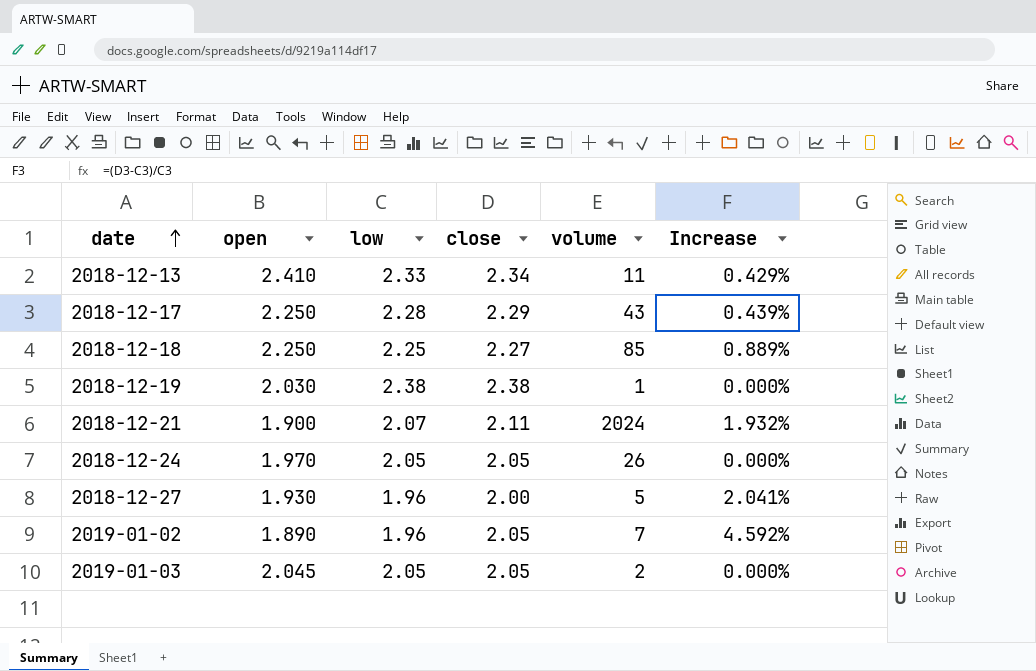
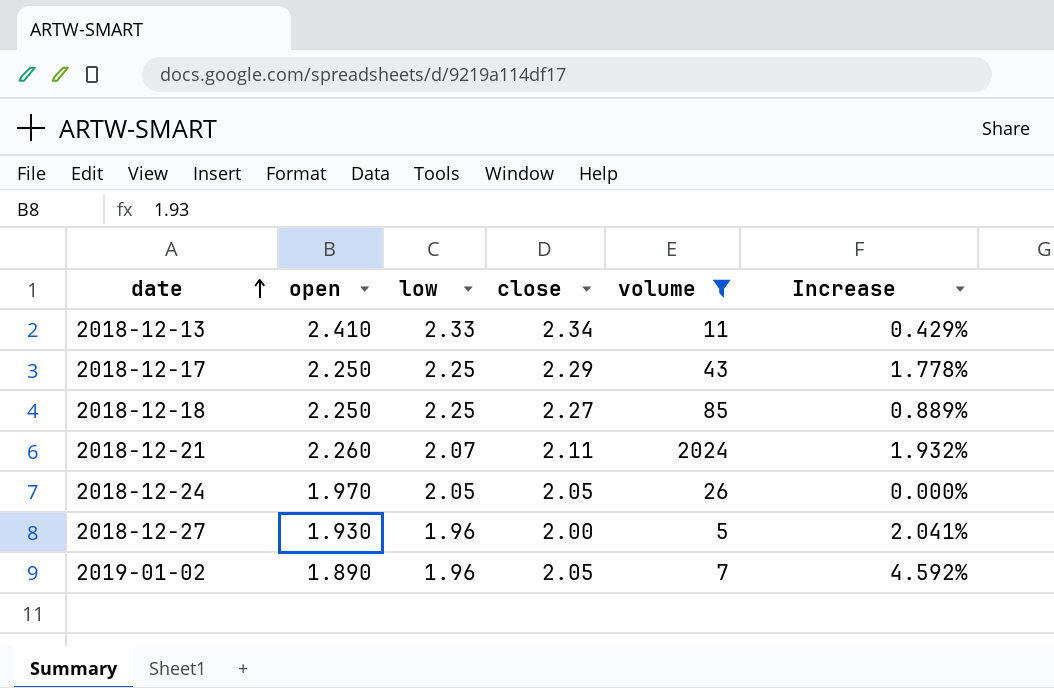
filter: none -> volume >= 5
2018-12-17 | low: 2.28 -> 2.25
2018-12-17 | Increase: 0.439% -> 1.778%
2018-12-21 | open: 1.900 -> 2.260

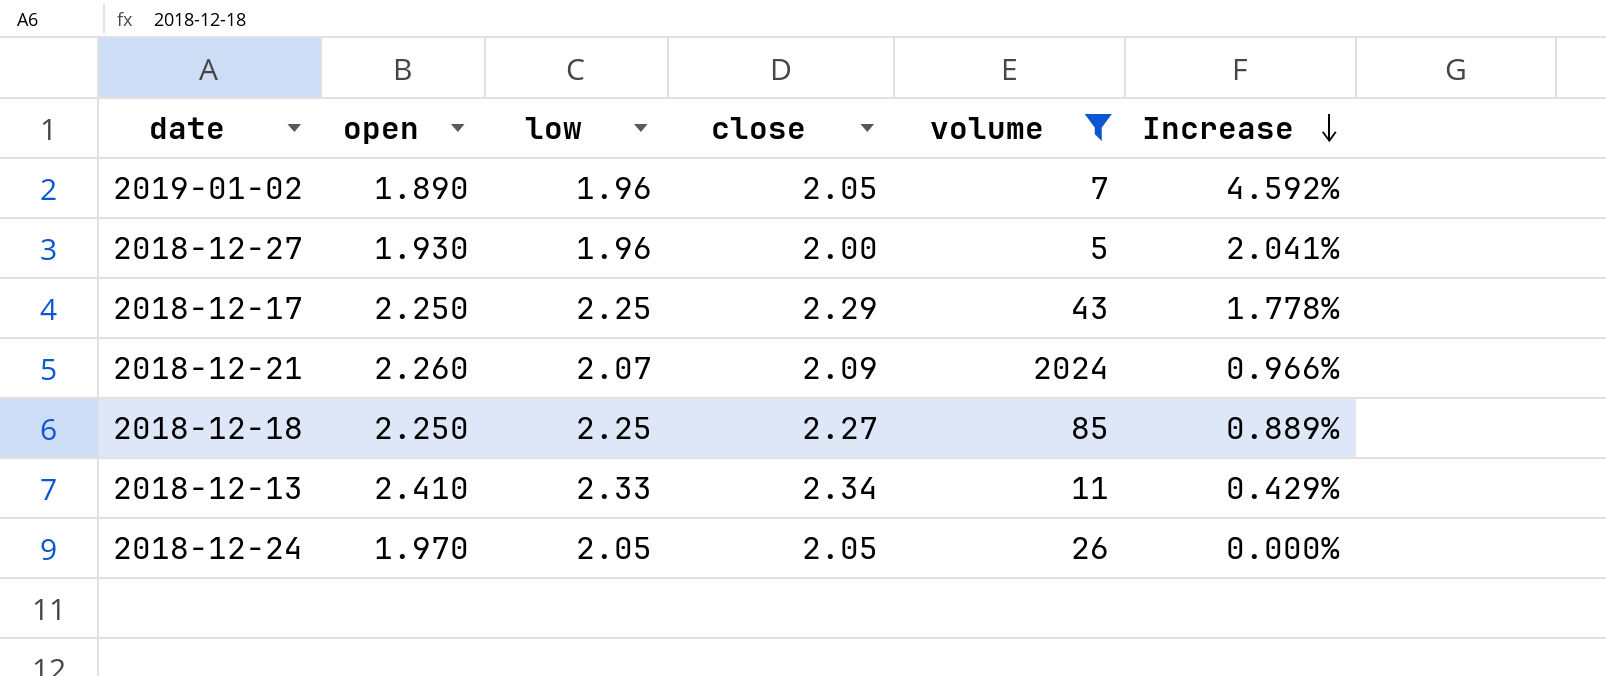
row order: date ascending -> Increase descending
2018-12-21 | close: 2.11 -> 2.09
2018-12-21 | Increase: 1.932% -> 0.966%

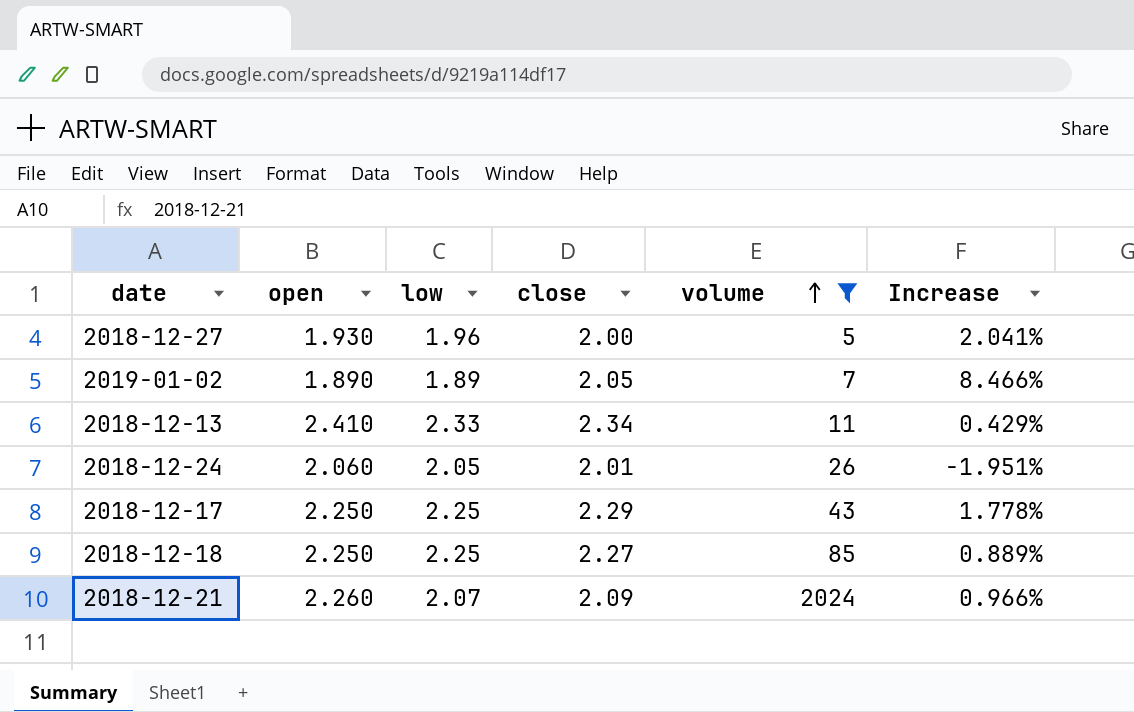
row order: Increase descending -> volume ascending
2019-01-02 | low: 1.96 -> 1.89
2019-01-02 | Increase: 4.592% -> 8.466%
2018-12-24 | open: 1.970 -> 2.060
2018-12-24 | close: 2.05 -> 2.01
2018-12-24 | Increase: 0.000% -> -1.951%

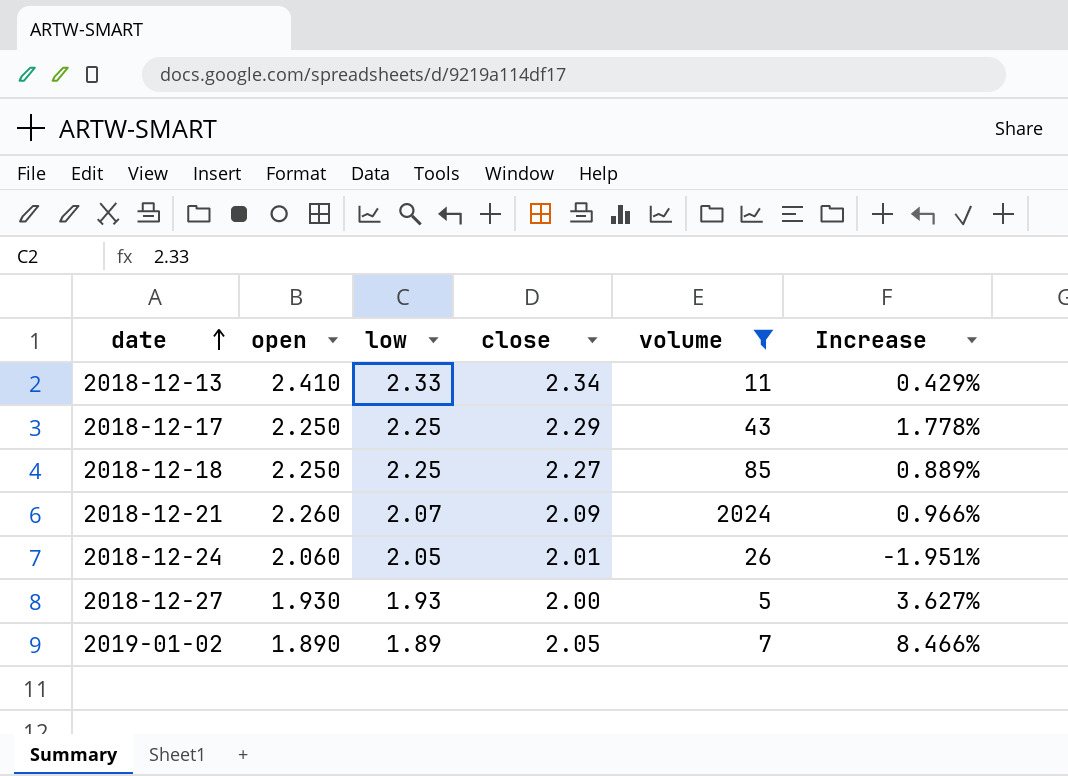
row order: volume ascending -> date ascending
2018-12-27 | low: 1.96 -> 1.93
2018-12-27 | Increase: 2.041% -> 3.627%

